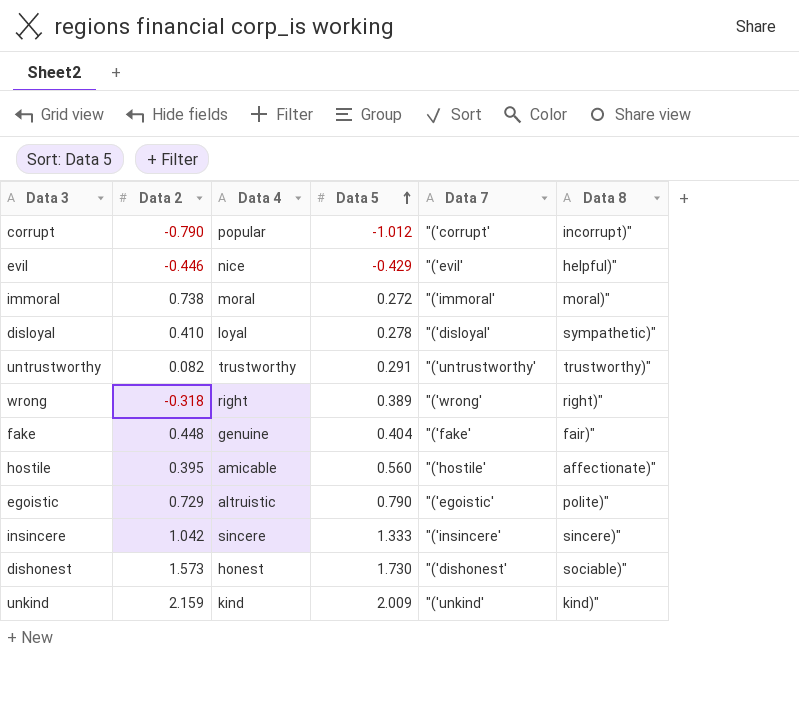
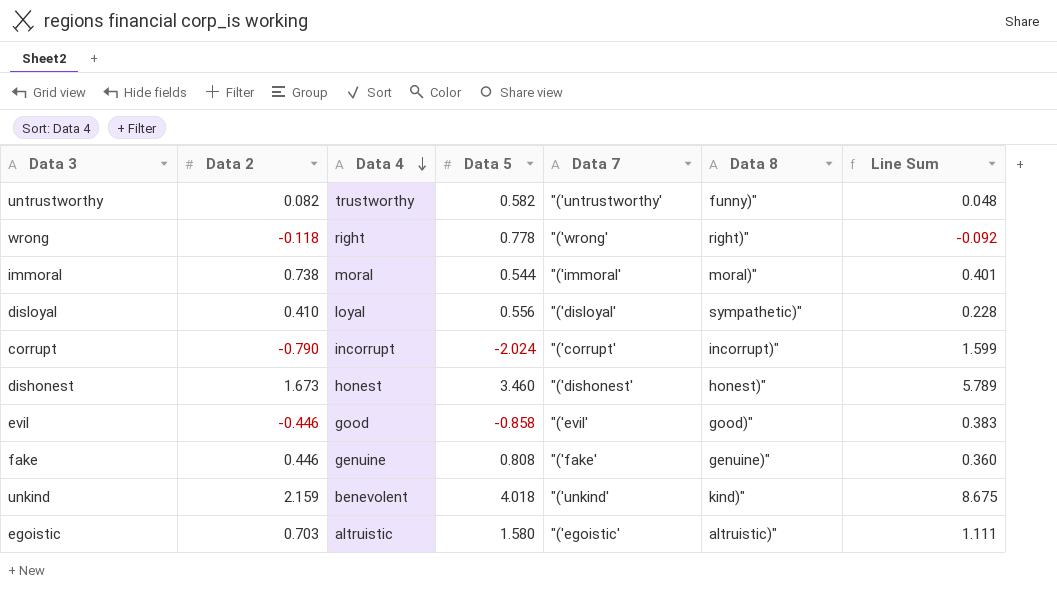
row order: Data 5 ascending -> Data 4 descending
column Line Sum | formula: none -> [Data 2] * [Data 5]
row hostile: 0.395 | amicable | 0.560 | "('hostile' | affectionate)" -> none
row insincere: 1.042 | sincere | 1.333 | "('insincere' | sincere)" -> none
untrustworthy | Data 5: 0.291 -> 0.582
untrustworthy | Data 8: trustworthy)" -> funny)"
wrong | Data 2: -0.318 -> -0.118
wrong | Data 5: 0.389 -> 0.778
immoral | Data 5: 0.272 -> 0.544
disloyal | Data 5: 0.278 -> 0.556
corrupt | Data 4: popular -> incorrupt
corrupt | Data 5: -1.012 -> -2.024
dishonest | Data 2: 1.573 -> 1.673
dishonest | Data 5: 1.730 -> 3.460
dishonest | Data 8: sociable)" -> honest)"
evil | Data 4: nice -> good
evil | Data 5: -0.429 -> -0.858
evil | Data 8: helpful)" -> good)"
fake | Data 2: 0.448 -> 0.446
fake | Data 5: 0.404 -> 0.808
fake | Data 8: fair)" -> genuine)"
unkind | Data 4: kind -> benevolent
unkind | Data 5: 2.009 -> 4.018
egoistic | Data 2: 0.729 -> 0.703
egoistic | Data 5: 0.790 -> 1.580
egoistic | Data 8: polite)" -> altruistic)"

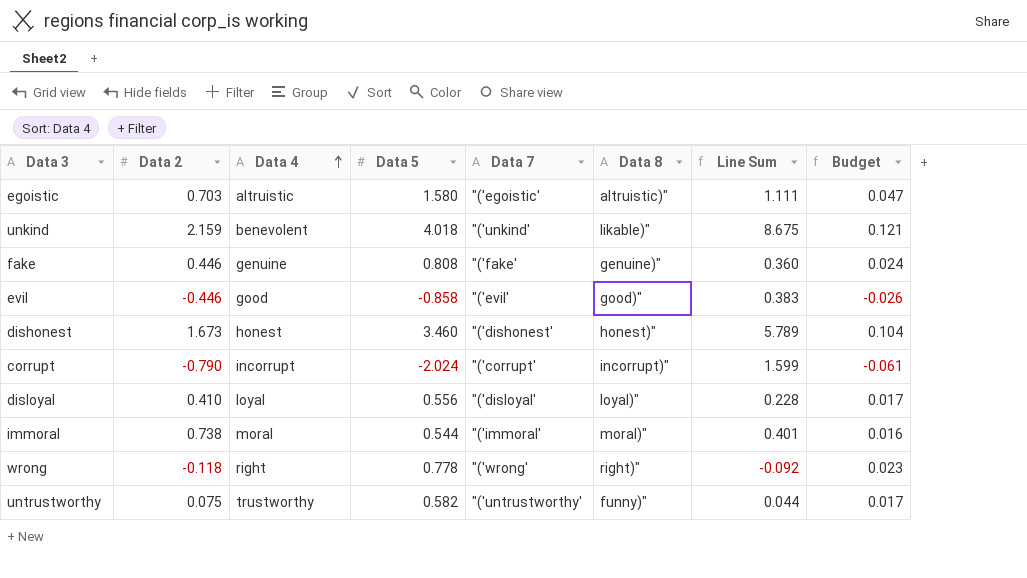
row order: Data 4 descending -> Data 4 ascending
column Budget | formula: none -> [Data 5] * 0.03
unkind | Data 8: kind)" -> likable)"
disloyal | Data 8: sympathetic)" -> loyal)"
untrustworthy | Data 2: 0.082 -> 0.075
untrustworthy | Line Sum: 0.048 -> 0.044

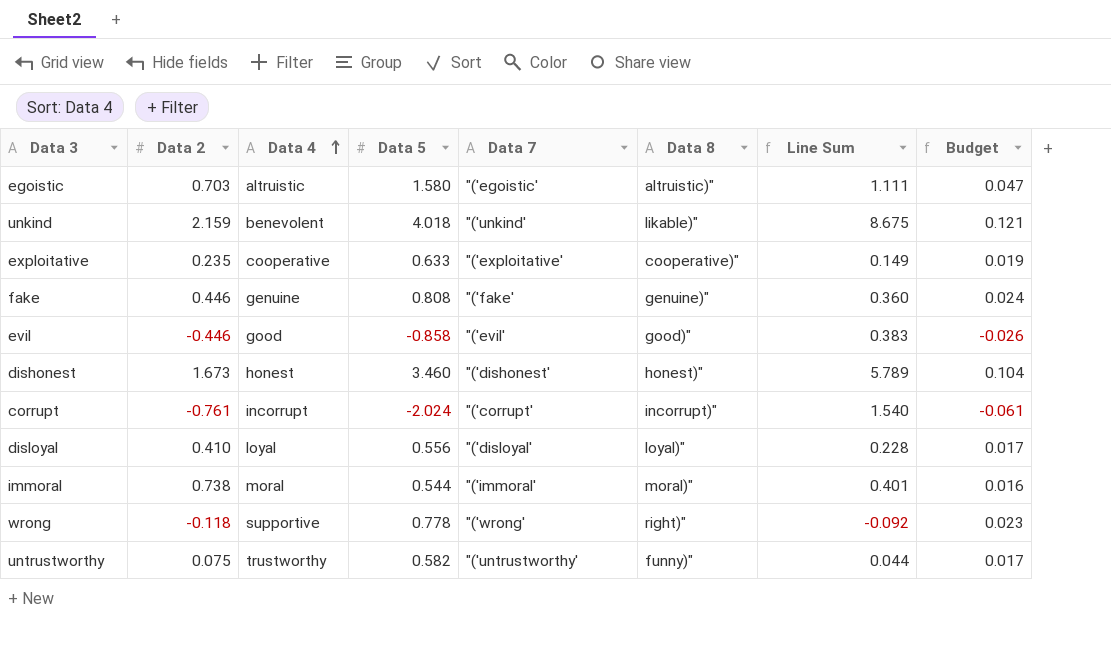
row exploitative: none -> 0.235 | cooperative | 0.633 | "('exploitative' | cooperative)" | 0.149 | 0.019
corrupt | Data 2: -0.790 -> -0.761
corrupt | Line Sum: 1.599 -> 1.540
wrong | Data 4: right -> supportive

